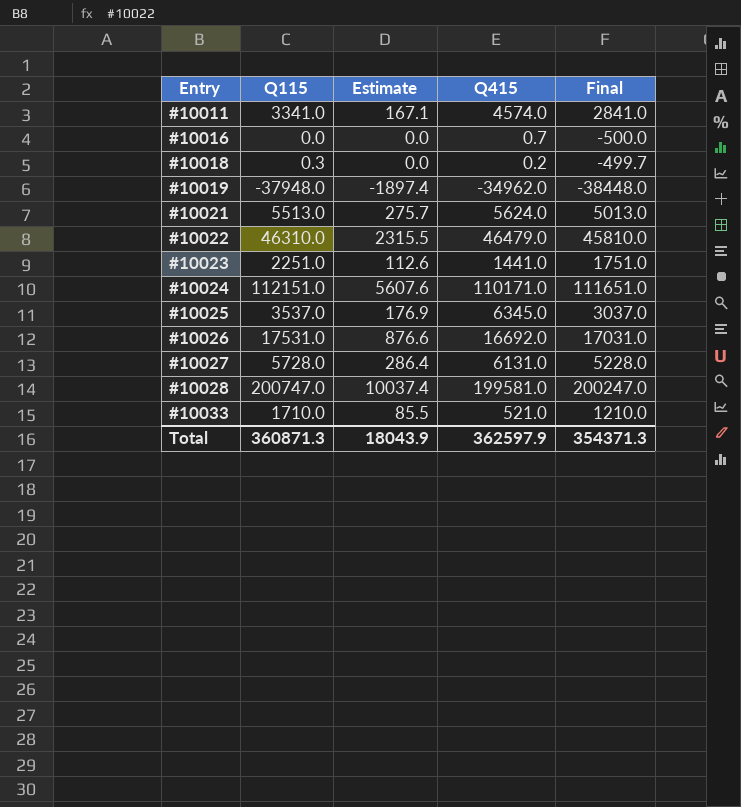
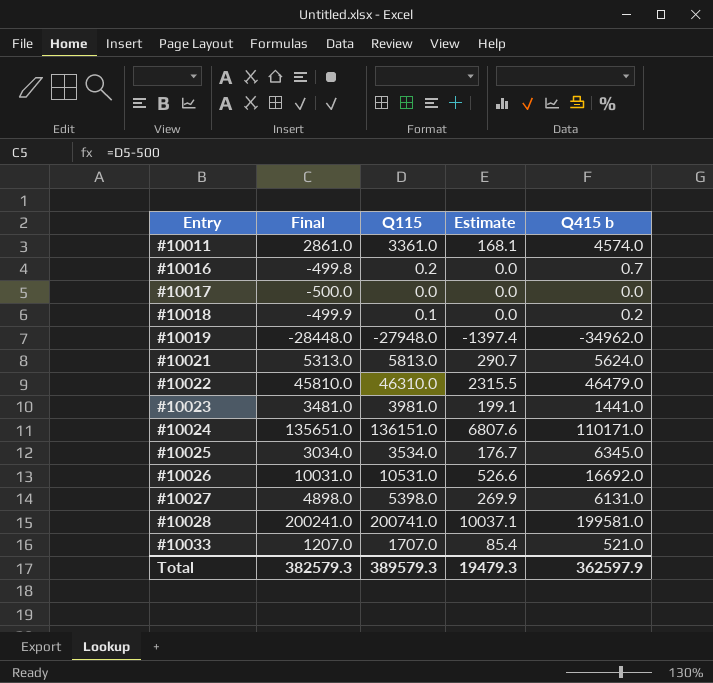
column Final | position: 5 -> 2
column name: Q415 -> Q415 b
#10011 | Final: 2841.0 -> 2861.0
#10011 | Q115: 3341.0 -> 3361.0
#10011 | Estimate: 167.1 -> 168.1
#10016 | Final: -500.0 -> -499.8
#10016 | Q115: 0.0 -> 0.2
row #10017: none -> -500.0 | 0.0 | 0.0 | 0.0
#10018 | Final: -499.7 -> -499.9
#10018 | Q115: 0.3 -> 0.1
#10019 | Final: -38448.0 -> -28448.0
#10019 | Q115: -37948.0 -> -27948.0
#10019 | Estimate: -1897.4 -> -1397.4
#10021 | Final: 5013.0 -> 5313.0
#10021 | Q115: 5513.0 -> 5813.0
#10021 | Estimate: 275.7 -> 290.7
#10023 | Final: 1751.0 -> 3481.0
#10023 | Q115: 2251.0 -> 3981.0
#10023 | Estimate: 112.6 -> 199.1
#10024 | Final: 111651.0 -> 135651.0
#10024 | Q115: 112151.0 -> 136151.0
#10024 | Estimate: 5607.6 -> 6807.6
#10025 | Final: 3037.0 -> 3034.0
#10025 | Q115: 3537.0 -> 3534.0
#10025 | Estimate: 176.9 -> 176.7
#10026 | Final: 17031.0 -> 10031.0
#10026 | Q115: 17531.0 -> 10531.0
#10026 | Estimate: 876.6 -> 526.6
#10027 | Final: 5228.0 -> 4898.0
#10027 | Q115: 5728.0 -> 5398.0
#10027 | Estimate: 286.4 -> 269.9
#10028 | Final: 200247.0 -> 200241.0
#10028 | Q115: 200747.0 -> 200741.0
#10028 | Estimate: 10037.4 -> 10037.1
#10033 | Final: 1210.0 -> 1207.0
#10033 | Q115: 1710.0 -> 1707.0
#10033 | Estimate: 85.5 -> 85.4
Total | Final: 354371.3 -> 382579.3
Total | Q115: 360871.3 -> 389579.3
Total | Estimate: 18043.9 -> 19479.3

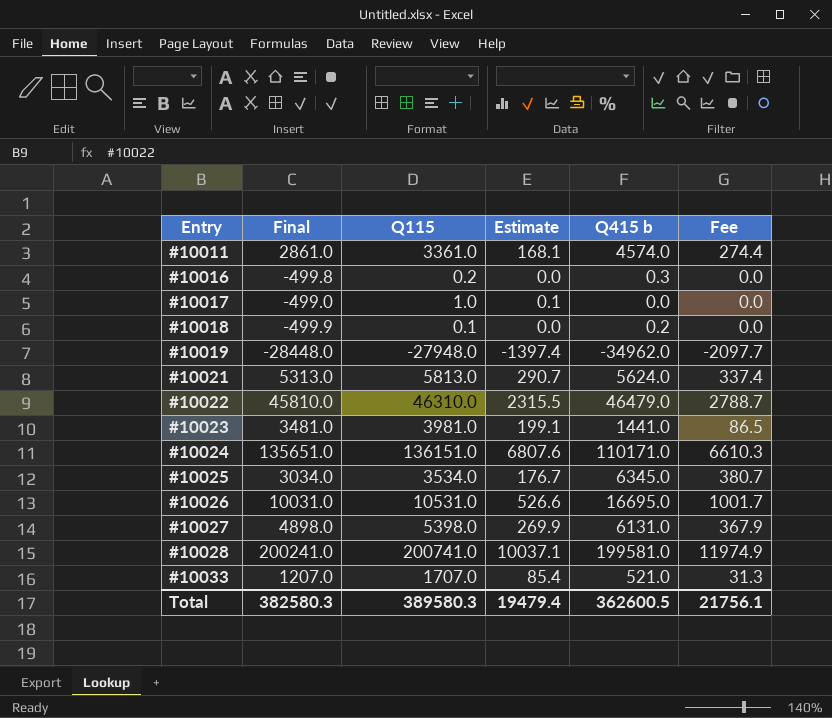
column Fee | formula: none -> [Q415 b] * 0.06
#10016 | Q415 b: 0.7 -> 0.3
#10017 | Final: -500.0 -> -499.0
#10017 | Q115: 0.0 -> 1.0
#10017 | Estimate: 0.0 -> 0.1
#10026 | Q415 b: 16692.0 -> 16695.0
Total | Final: 382579.3 -> 382580.3
Total | Q115: 389579.3 -> 389580.3
Total | Estimate: 19479.3 -> 19479.4
Total | Q415 b: 362597.9 -> 362600.5

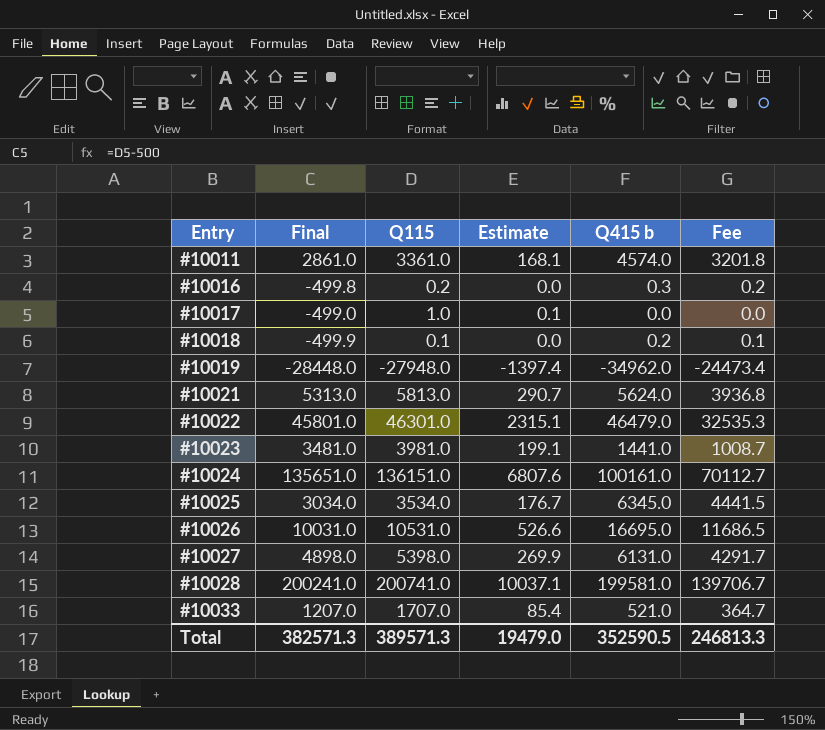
column Fee | formula: [Q415 b] * 0.06 -> [Q415 b] * 0.7
#10022 | Final: 45810.0 -> 45801.0
#10022 | Q115: 46310.0 -> 46301.0
#10022 | Estimate: 2315.5 -> 2315.1
#10024 | Q415 b: 110171.0 -> 100161.0
Total | Final: 382580.3 -> 382571.3
Total | Q115: 389580.3 -> 389571.3
Total | Estimate: 19479.4 -> 19479.0
Total | Q415 b: 362600.5 -> 352590.5
Total | Fee: 21756.1 -> 246813.3

